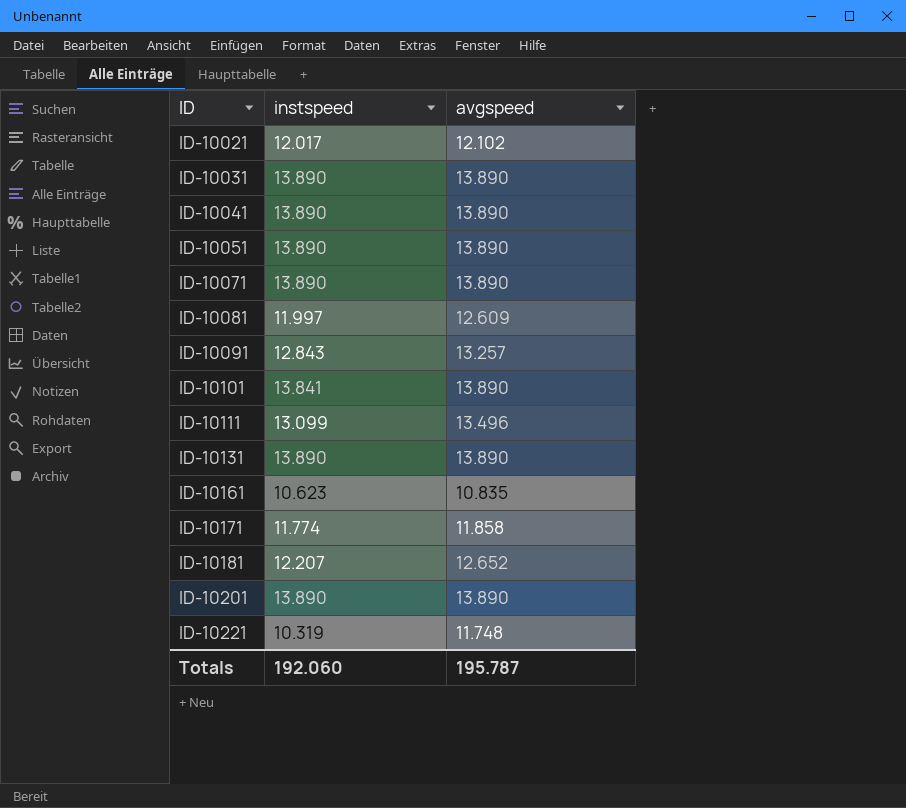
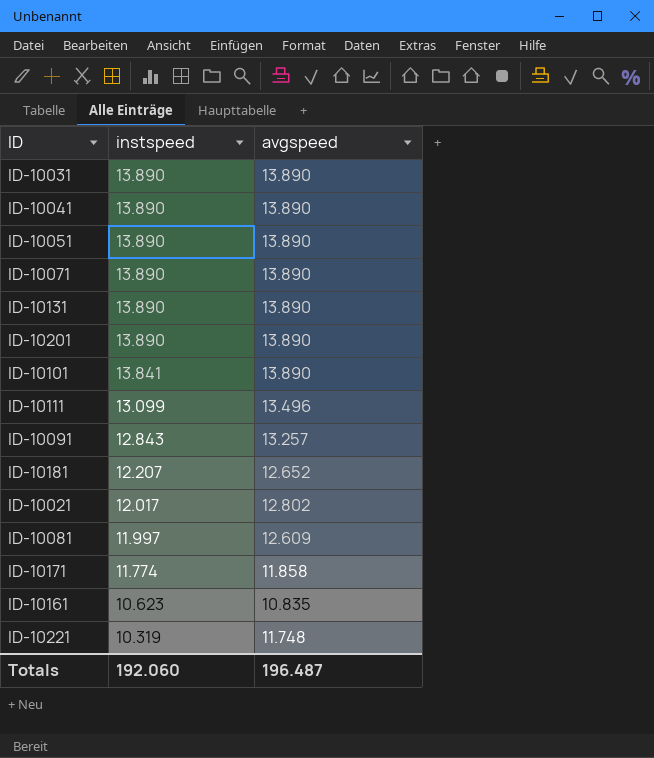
row order: ID ascending -> instspeed descending
ID-10021 | avgspeed: 12.102 -> 12.802
Totals | avgspeed: 195.787 -> 196.487

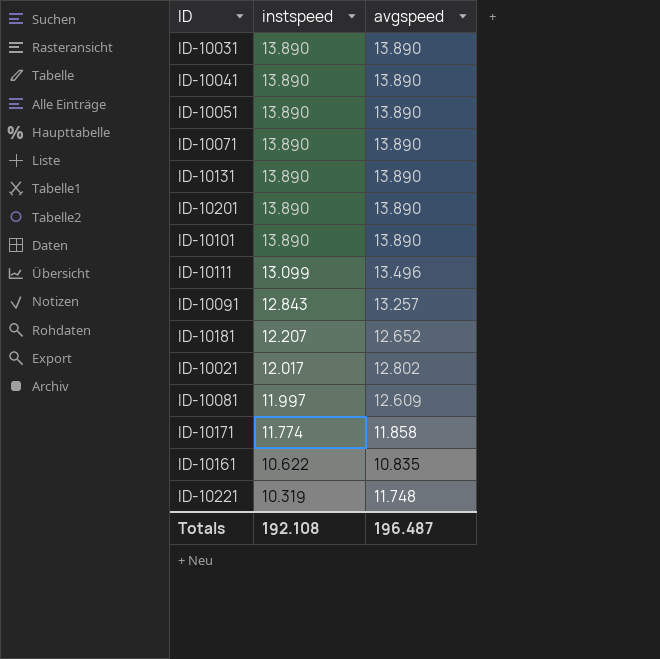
ID-10101 | instspeed: 13.841 -> 13.890
ID-10161 | instspeed: 10.623 -> 10.622
Totals | instspeed: 192.060 -> 192.108

